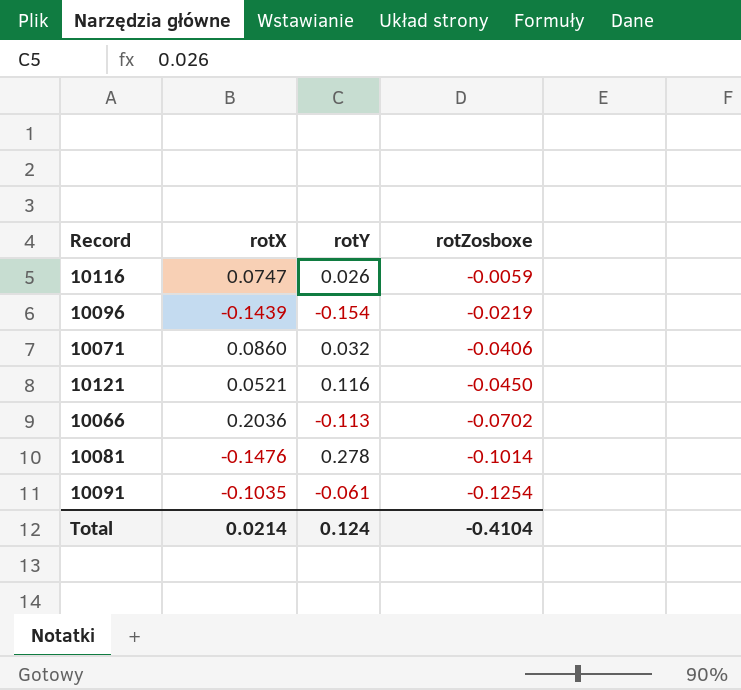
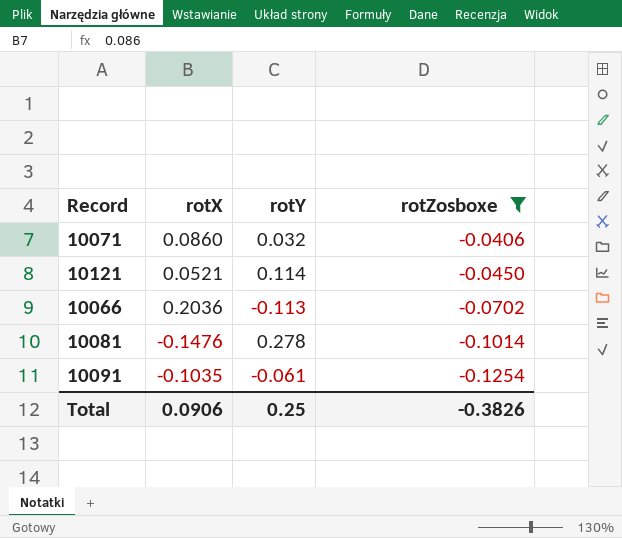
filter: none -> rotZosboxe <= -0.0406
10121 | rotY: 0.116 -> 0.114
Total | rotX: 0.0214 -> 0.0906
Total | rotY: 0.124 -> 0.25
Total | rotZosboxe: -0.4104 -> -0.3826

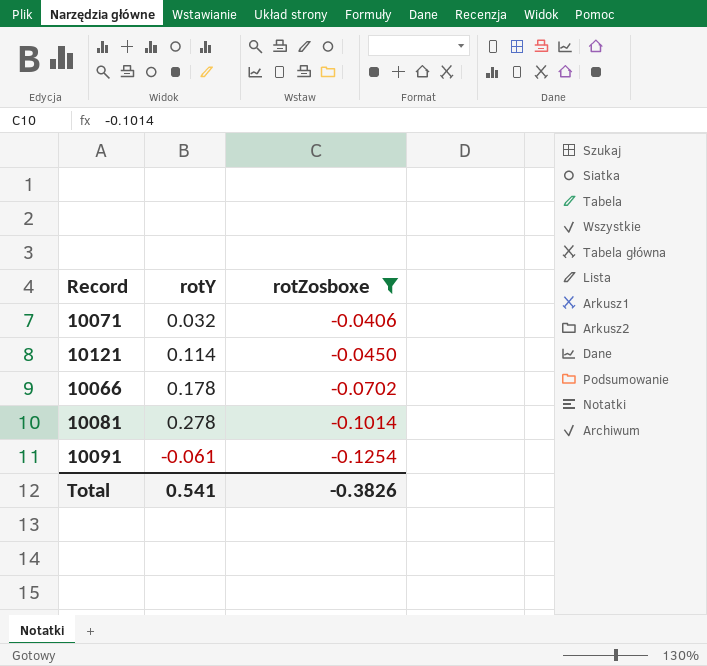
column rotX | position: 2 -> none
10066 | rotY: -0.113 -> 0.178
Total | rotY: 0.25 -> 0.541

